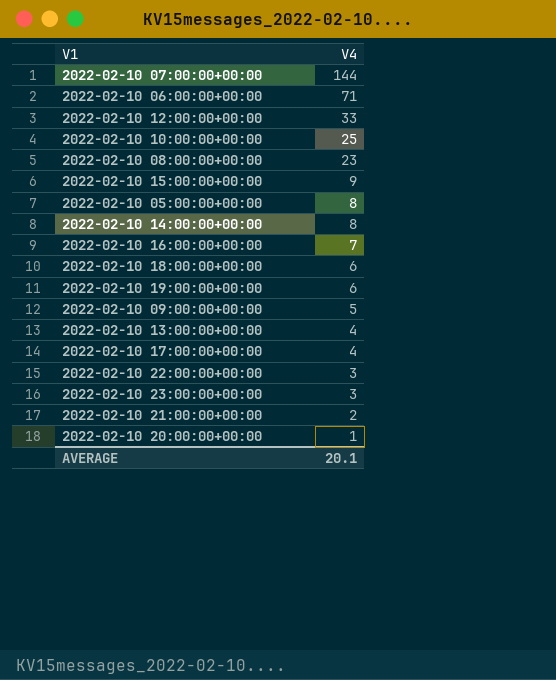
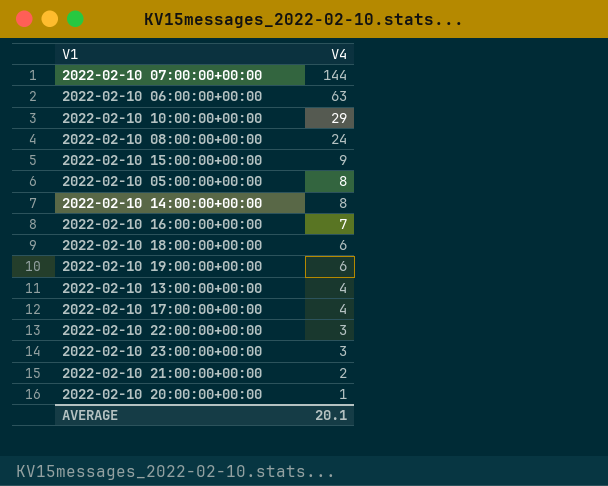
row 2022-02-10 12:00:00+00:00: 33 -> none
row 2022-02-10 09:00:00+00:00: 5 -> none
2022-02-10 06:00:00+00:00 | V4: 71 -> 63
2022-02-10 10:00:00+00:00 | V4: 25 -> 29
2022-02-10 08:00:00+00:00 | V4: 23 -> 24

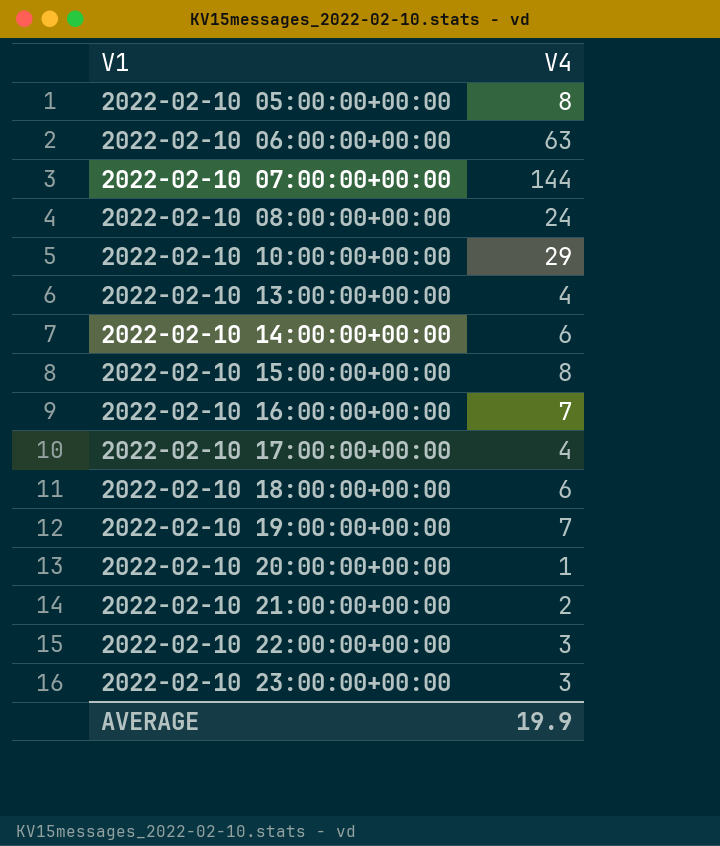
row order: V4 descending -> V1 ascending
2022-02-10 14:00:00+00:00 | V4: 8 -> 6
2022-02-10 15:00:00+00:00 | V4: 9 -> 8
2022-02-10 19:00:00+00:00 | V4: 6 -> 7
AVERAGE | V4: 20.1 -> 19.9

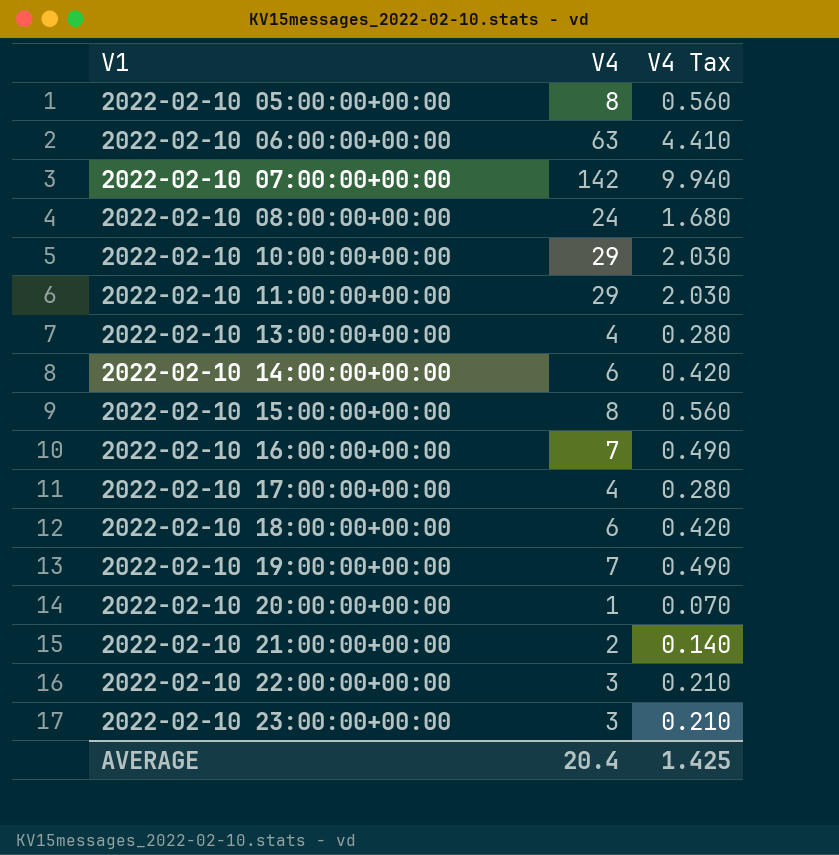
column V4 Tax | formula: none -> [V4] * 0.07
2022-02-10 07:00:00+00:00 | V4: 144 -> 142
row 2022-02-10 11:00:00+00:00: none -> 29 | 2.030
AVERAGE | V4: 19.9 -> 20.4

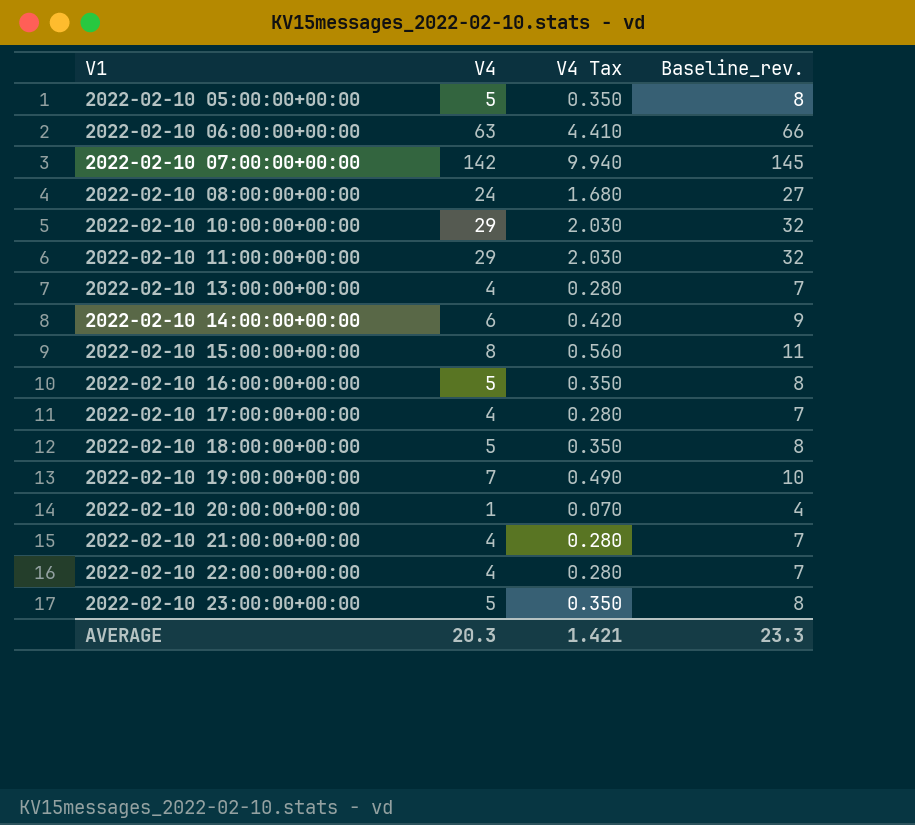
column Baseline_rev. | formula: none -> [V4] + 3
2022-02-10 05:00:00+00:00 | V4: 8 -> 5
2022-02-10 05:00:00+00:00 | V4 Tax: 0.560 -> 0.350
2022-02-10 16:00:00+00:00 | V4: 7 -> 5
2022-02-10 16:00:00+00:00 | V4 Tax: 0.490 -> 0.350
2022-02-10 18:00:00+00:00 | V4: 6 -> 5
2022-02-10 18:00:00+00:00 | V4 Tax: 0.420 -> 0.350
2022-02-10 21:00:00+00:00 | V4: 2 -> 4
2022-02-10 21:00:00+00:00 | V4 Tax: 0.140 -> 0.280
2022-02-10 22:00:00+00:00 | V4: 3 -> 4
2022-02-10 22:00:00+00:00 | V4 Tax: 0.210 -> 0.280
2022-02-10 23:00:00+00:00 | V4: 3 -> 5
2022-02-10 23:00:00+00:00 | V4 Tax: 0.210 -> 0.350
AVERAGE | V4: 20.4 -> 20.3
AVERAGE | V4 Tax: 1.425 -> 1.421

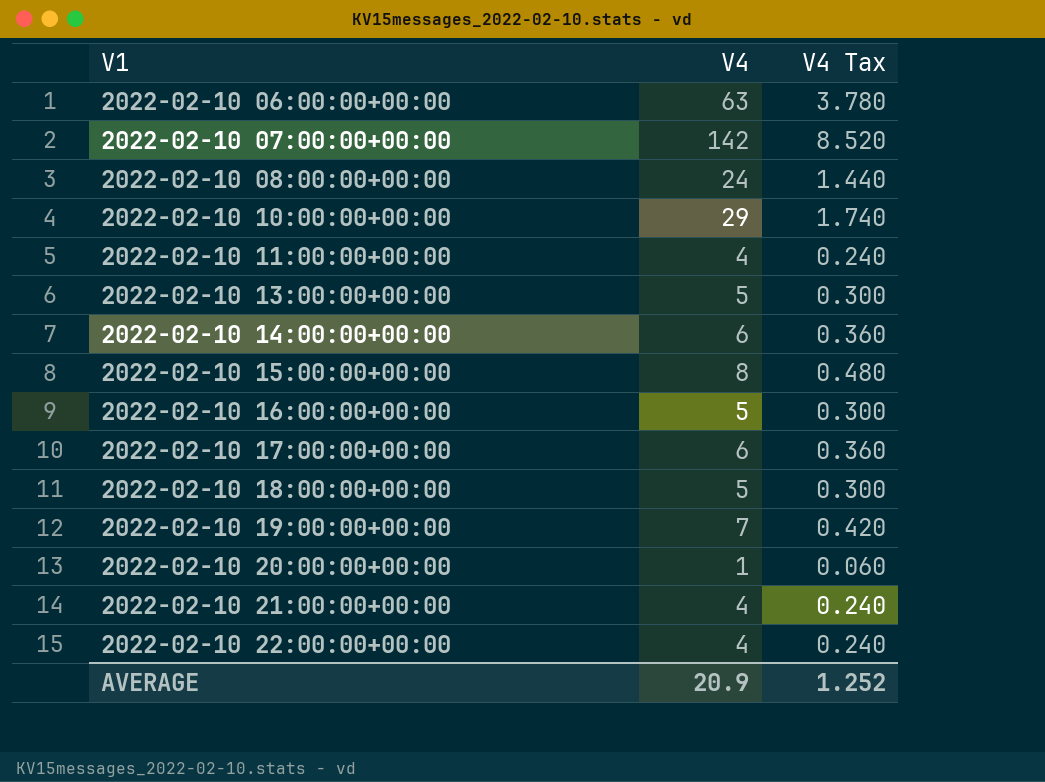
column Baseline_rev. | formula: [V4] + 3 -> none
column V4 Tax | formula: [V4] * 0.07 -> [V4] * 0.06
row 2022-02-10 05:00:00+00:00: 5 | 0.350 | 8 -> none
row 2022-02-10 23:00:00+00:00: 5 | 0.350 | 8 -> none
2022-02-10 11:00:00+00:00 | V4: 29 -> 4
2022-02-10 13:00:00+00:00 | V4: 4 -> 5
2022-02-10 17:00:00+00:00 | V4: 4 -> 6
AVERAGE | V4: 20.3 -> 20.9
AVERAGE | V4 Tax: 1.421 -> 1.252

